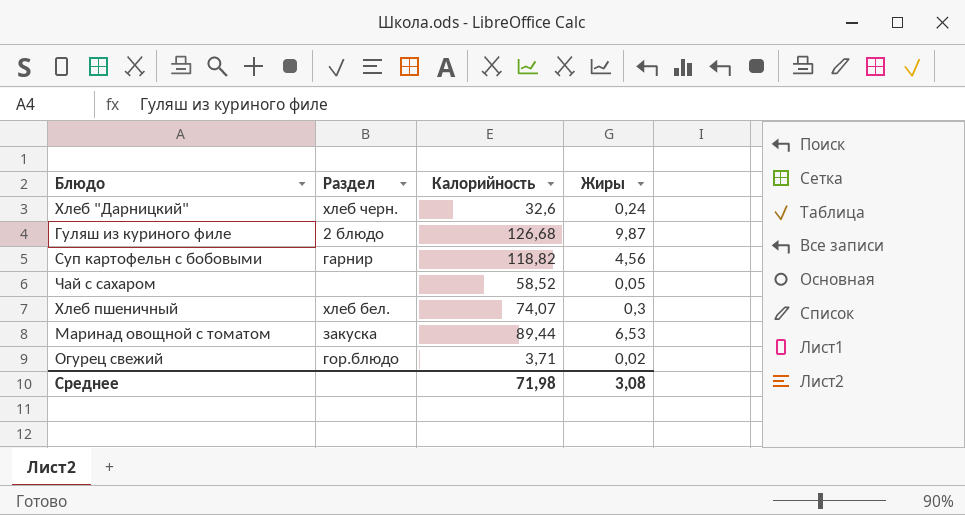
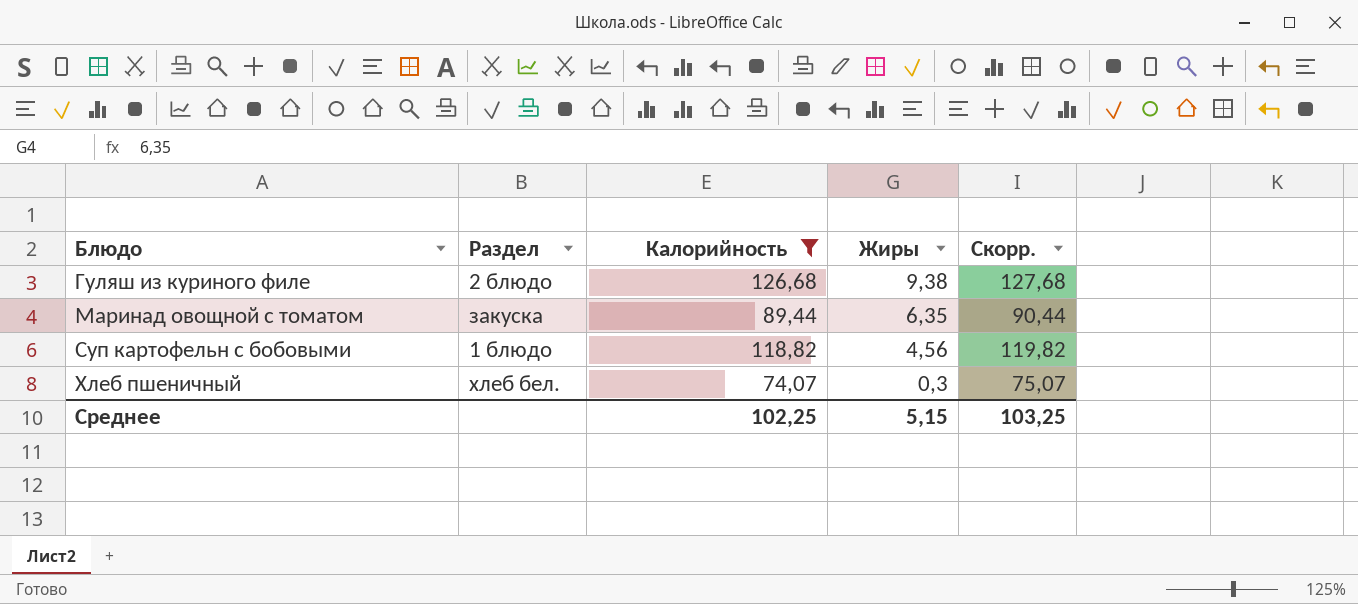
filter: none -> Калорийность >= 74,07
row order: none -> Блюдо ascending
column Скорр. | formula: none -> [Калорийность] + 1
Гуляш из куриного филе | Жиры: 9,87 -> 9,38
Маринад овощной с томатом | Жиры: 6,53 -> 6,35
Суп картофельн с бобовыми | Раздел: гарнир -> 1 блюдо
Среднее | Калорийность: 71,98 -> 102,25
Среднее | Жиры: 3,08 -> 5,15

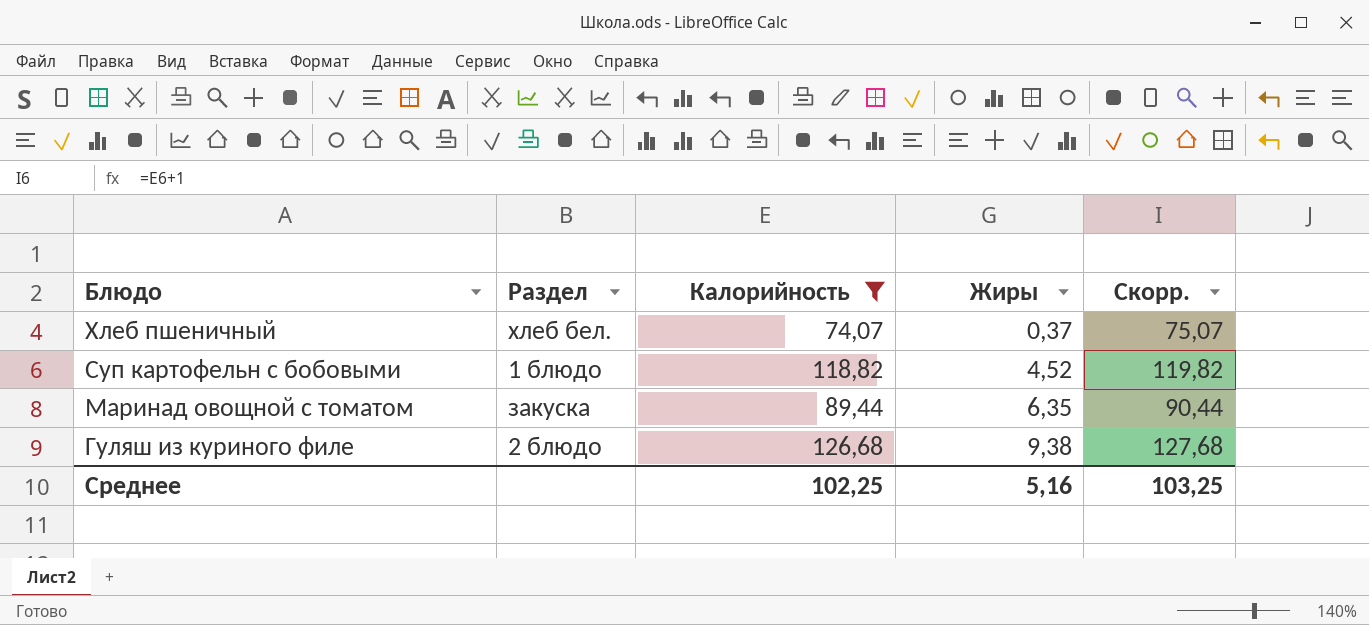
row order: Блюдо ascending -> Блюдо descending
Хлеб пшеничный | Жиры: 0,3 -> 0,37
Суп картофельн с бобовыми | Жиры: 4,56 -> 4,52
Среднее | Жиры: 5,15 -> 5,16

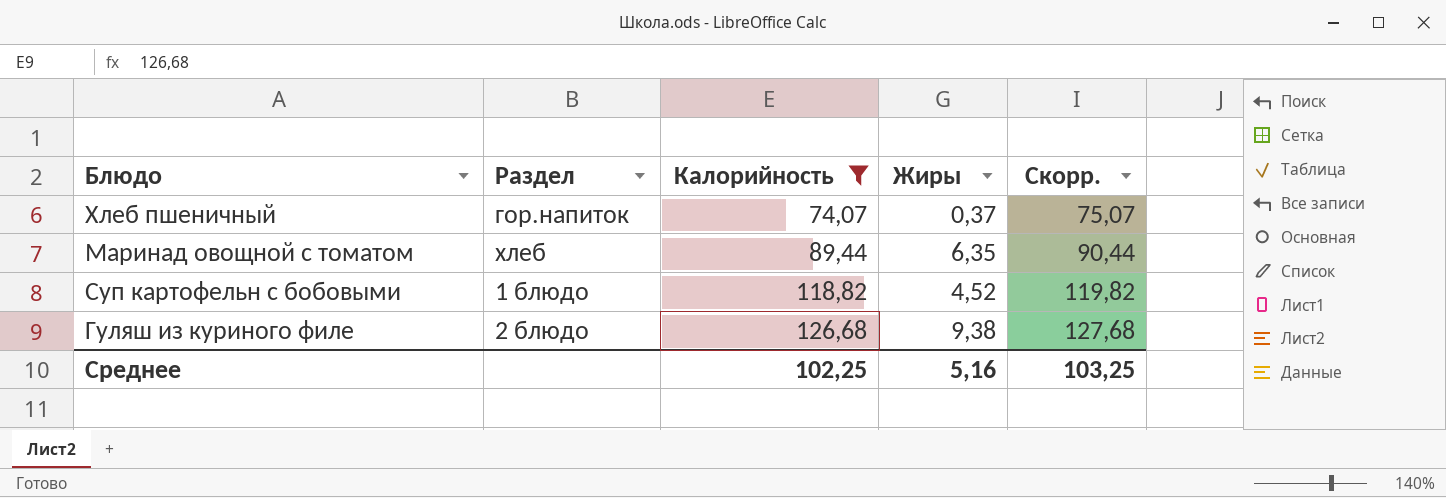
row order: Блюдо descending -> Калорийность ascending
Хлеб пшеничный | Раздел: хлеб бел. -> гор.напиток
Маринад овощной с томатом | Раздел: закуска -> хлеб

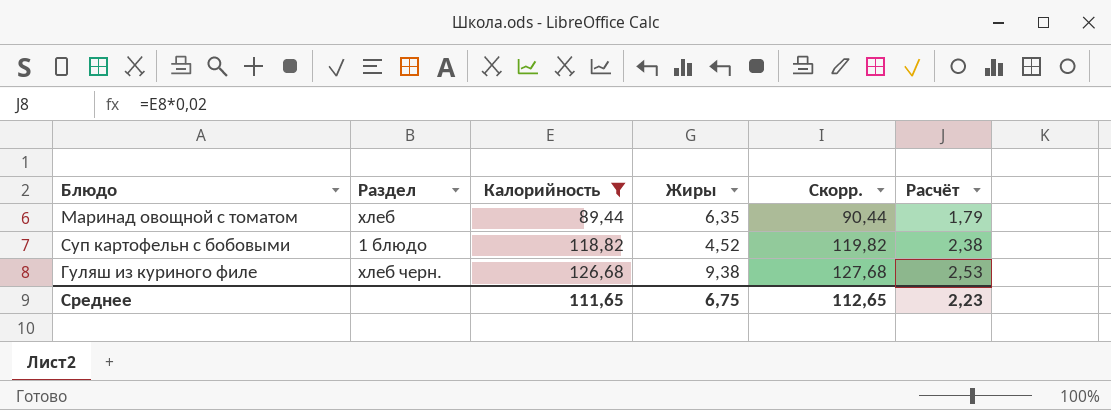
column Расчёт | formula: none -> [Калорийность] * 0,02
row Хлеб пшеничный: гор.напиток | 74,07 | 0,37 | 75,07 -> none
Гуляш из куриного филе | Раздел: 2 блюдо -> хлеб черн.
Среднее | Калорийность: 102,25 -> 111,65
Среднее | Жиры: 5,16 -> 6,75
Среднее | Скорр.: 103,25 -> 112,65

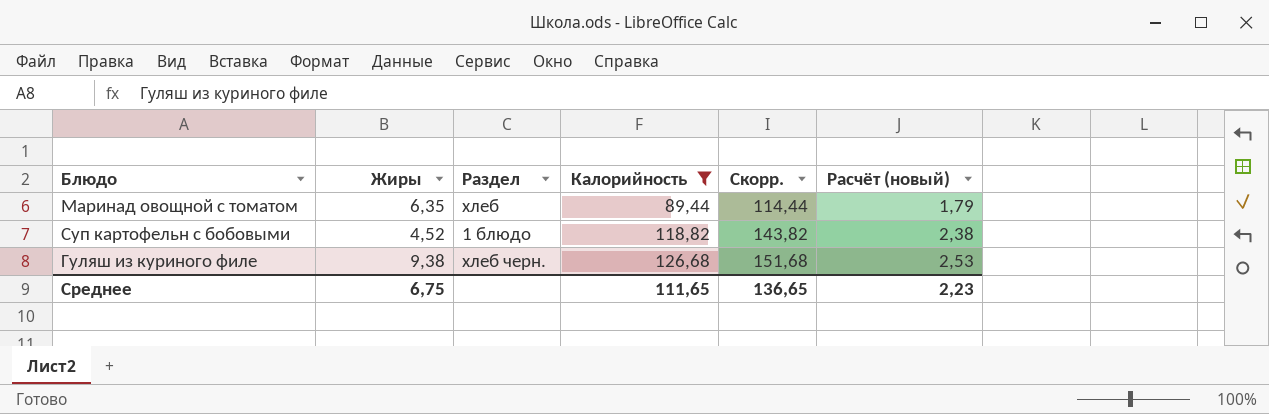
column Жиры | position: 4 -> 2
column Скорр. | formula: [Калорийность] + 1 -> [Калорийность] + 25
column name: Расчёт -> Расчёт (новый)
Среднее | Скорр.: 112,65 -> 136,65

